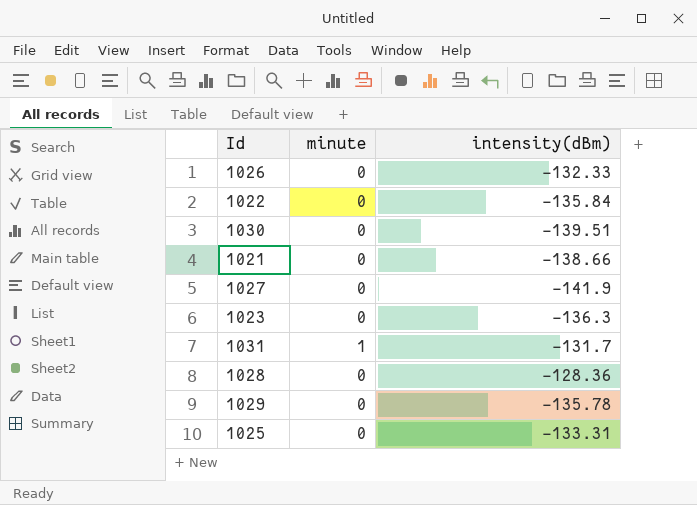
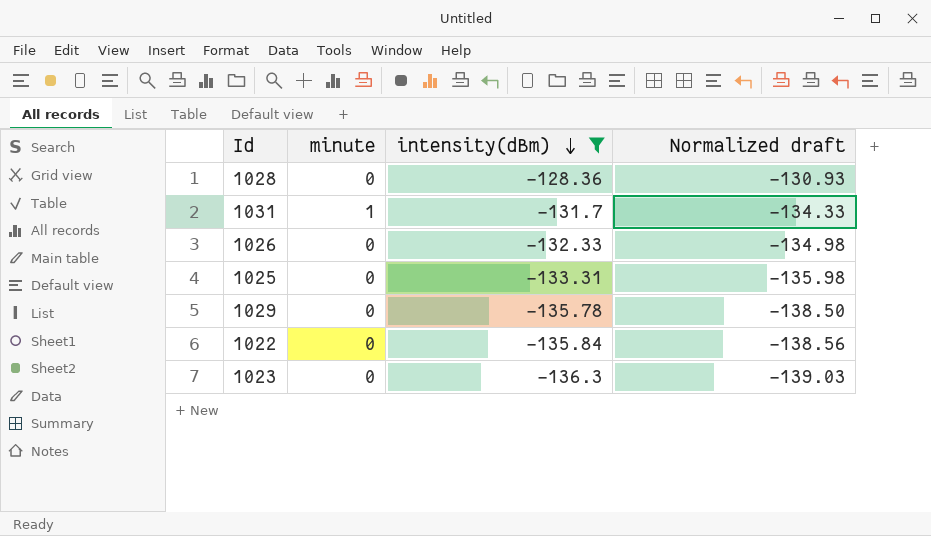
filter: none -> intensity(dBm) >= -136.3
row order: none -> intensity(dBm) descending
column Normalized draft | formula: none -> [intensity(dBm)] * 1.02

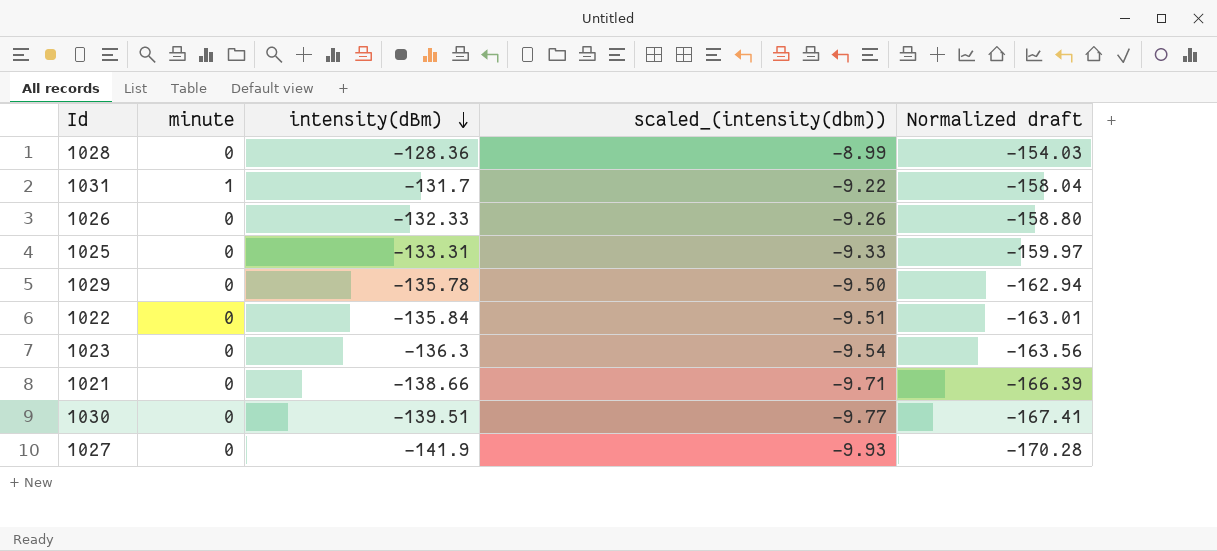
filter: intensity(dBm) >= -136.3 -> none
column scaled_(intensity(dbm)) | formula: none -> [intensity(dBm)] * 0.07
column Normalized draft | formula: [intensity(dBm)] * 1.02 -> [intensity(dBm)] * 1.2

